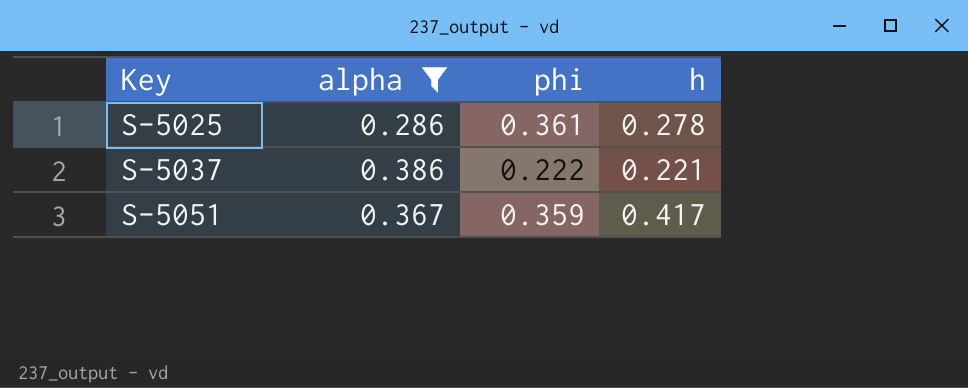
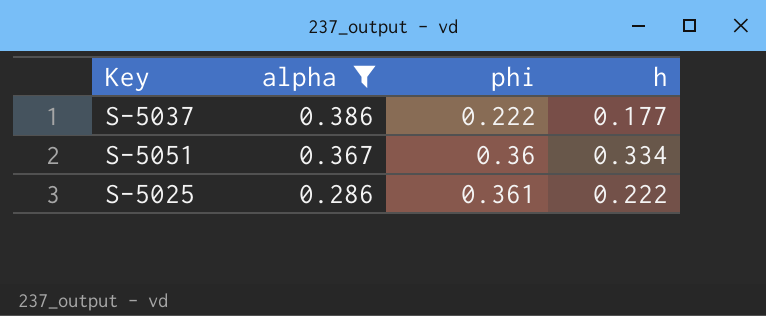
row order: Key ascending -> alpha descending
S-5037 | h: 0.221 -> 0.177
S-5051 | phi: 0.359 -> 0.36
S-5051 | h: 0.417 -> 0.334
S-5025 | h: 0.278 -> 0.222

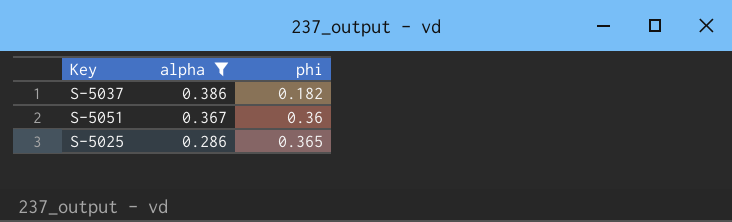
column h | position: 4 -> none
S-5037 | phi: 0.222 -> 0.182
S-5025 | phi: 0.361 -> 0.365

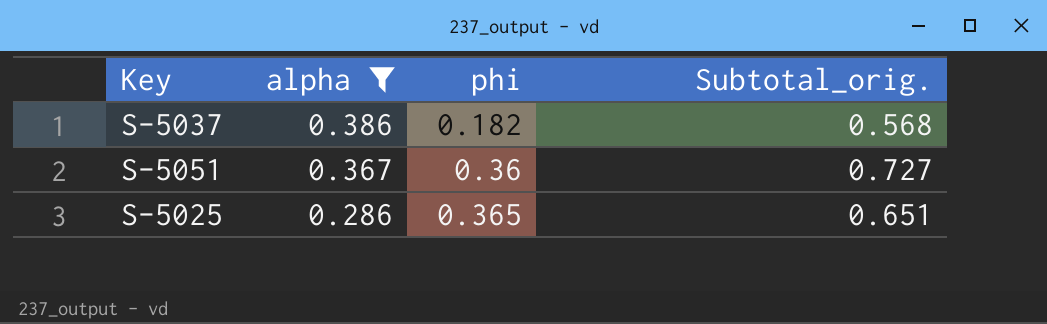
column Subtotal_orig. | formula: none -> [alpha] + [phi]

